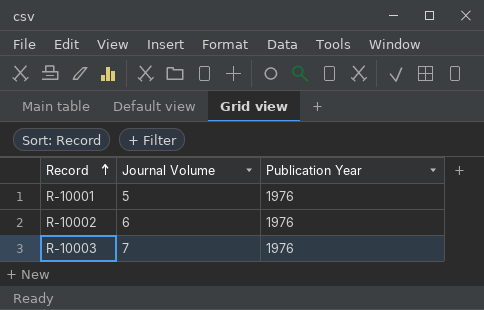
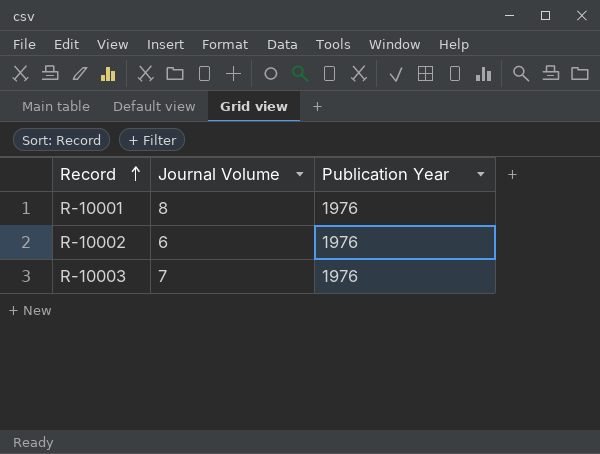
R-10001 | Journal Volume: 5 -> 8

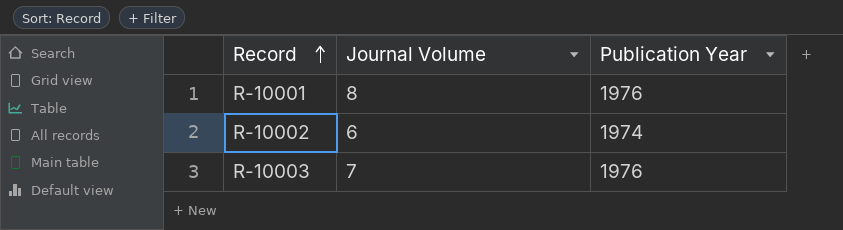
R-10002 | Publication Year: 1976 -> 1974

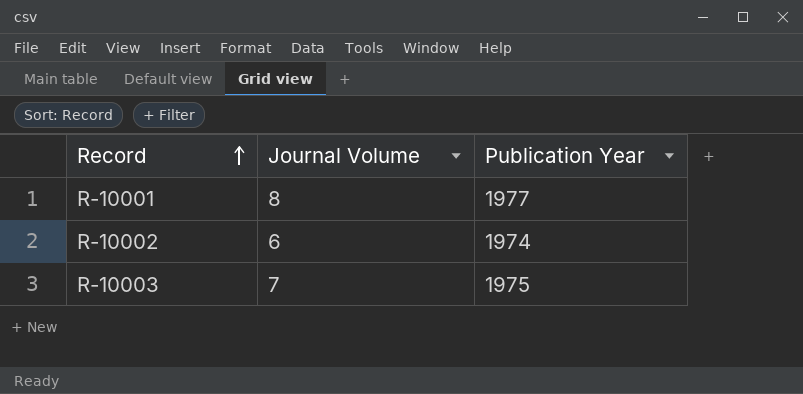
R-10001 | Publication Year: 1976 -> 1977
R-10003 | Publication Year: 1976 -> 1975

